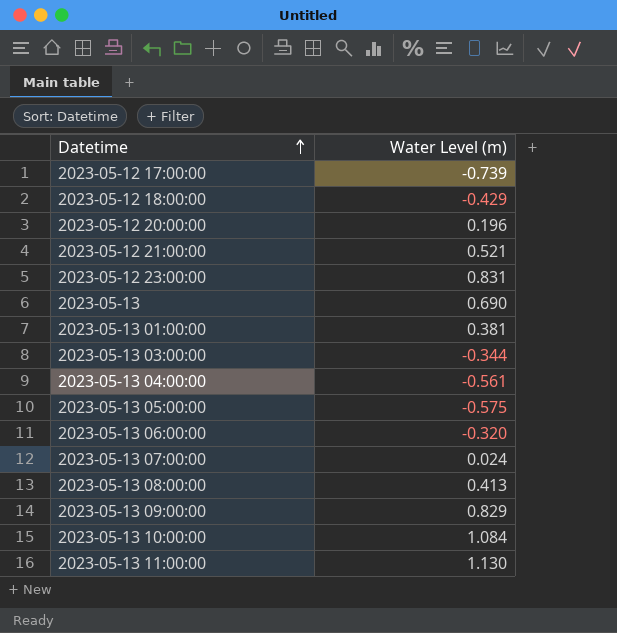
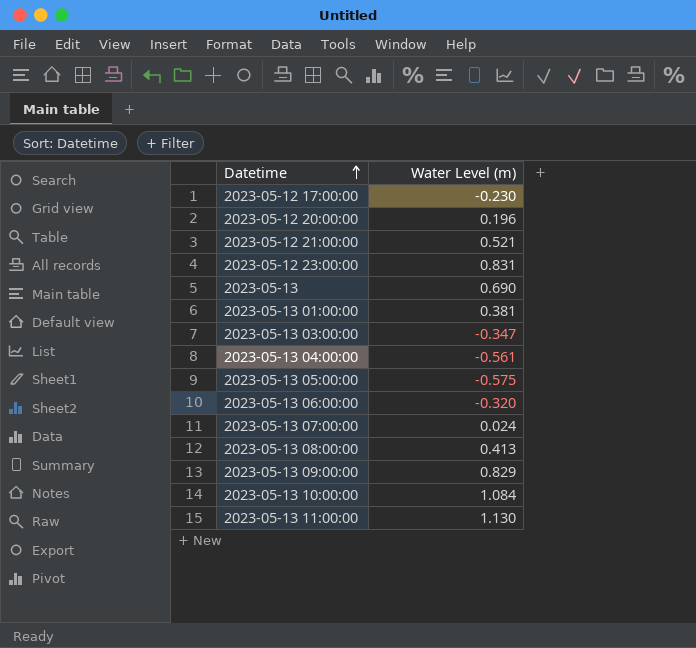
row 2023-05-12 18:00:00: -0.429 -> none
2023-05-12 17:00:00 | Water Level (m): -0.739 -> -0.230
2023-05-13 03:00:00 | Water Level (m): -0.344 -> -0.347

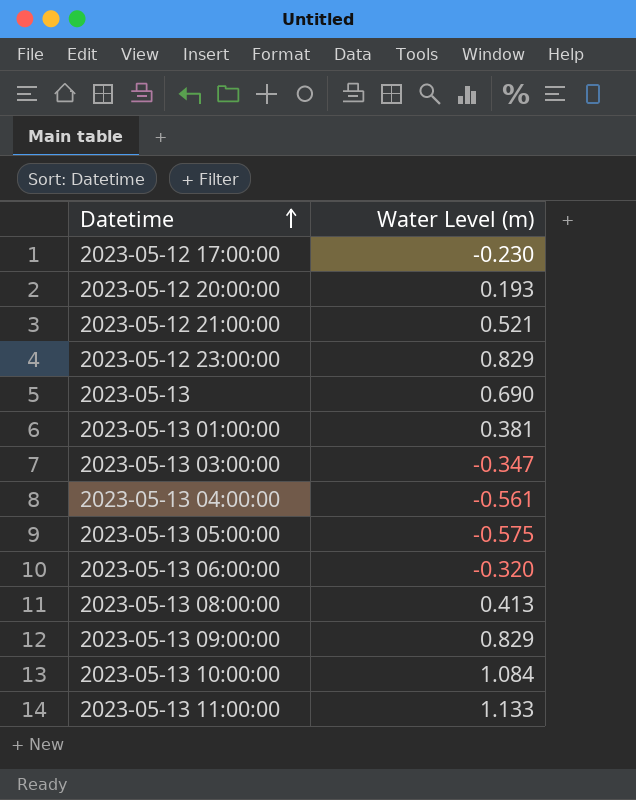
row 2023-05-13 07:00:00: 0.024 -> none
2023-05-12 20:00:00 | Water Level (m): 0.196 -> 0.193
2023-05-12 23:00:00 | Water Level (m): 0.831 -> 0.829
2023-05-13 11:00:00 | Water Level (m): 1.130 -> 1.133

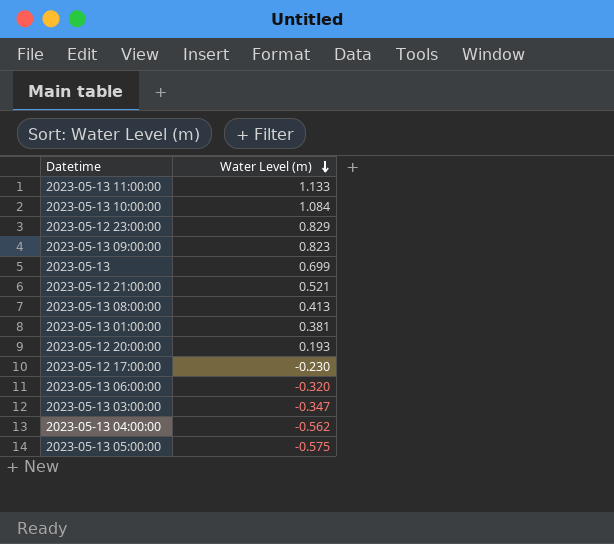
row order: Datetime ascending -> Water Level (m) descending
2023-05-13 09:00:00 | Water Level (m): 0.829 -> 0.823
2023-05-13 | Water Level (m): 0.690 -> 0.699
2023-05-13 04:00:00 | Water Level (m): -0.561 -> -0.562

